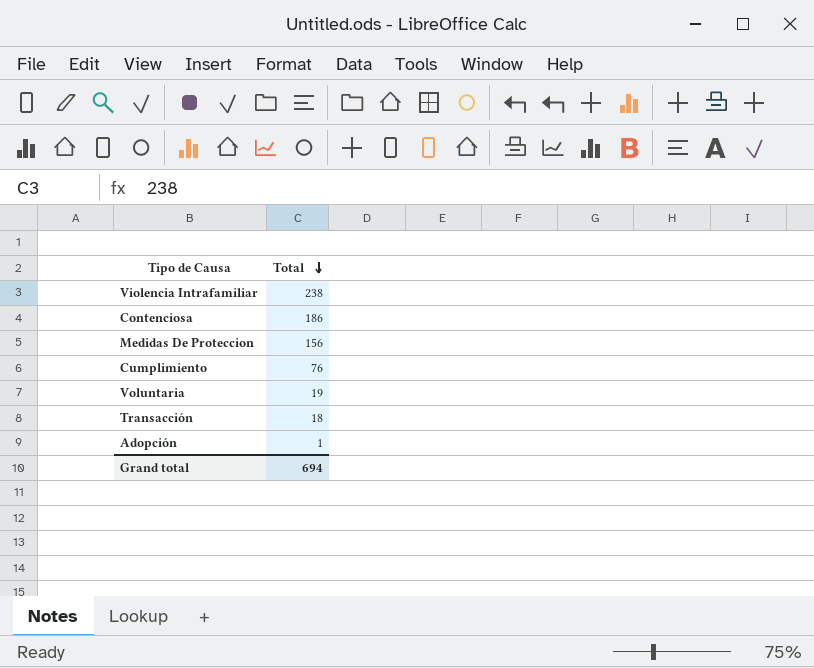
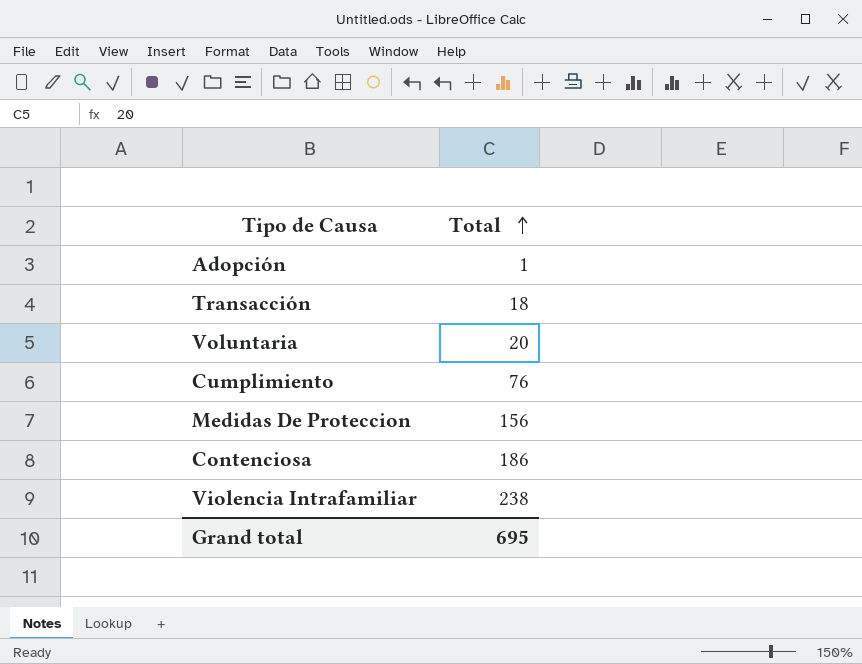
row order: Total descending -> Total ascending
Voluntaria | Total: 19 -> 20
Grand total | Total: 694 -> 695

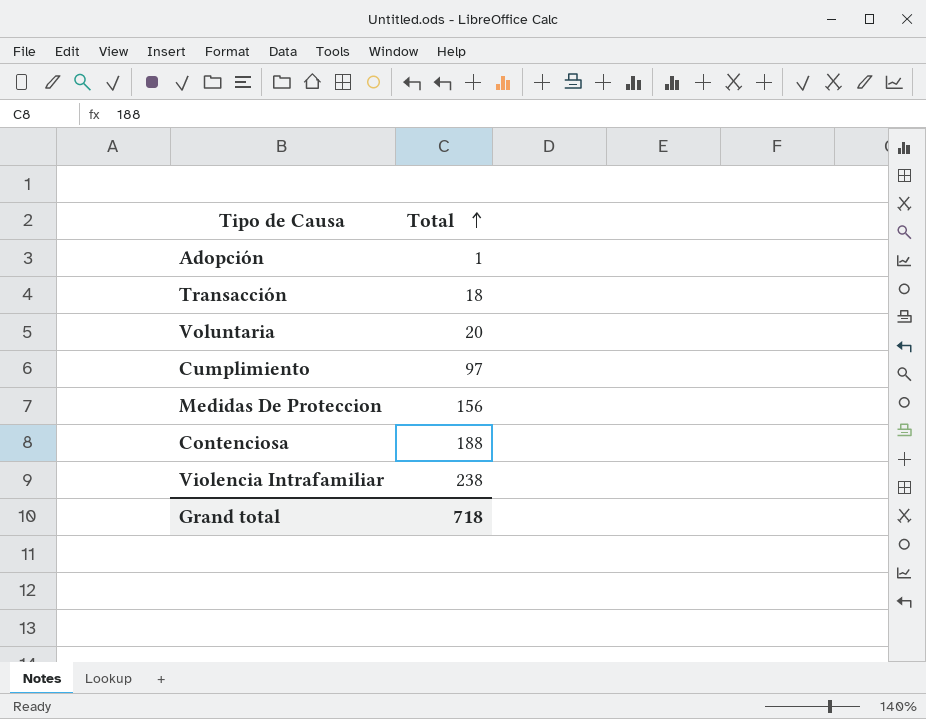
Cumplimiento | Total: 76 -> 97
Contenciosa | Total: 186 -> 188
Grand total | Total: 695 -> 718

